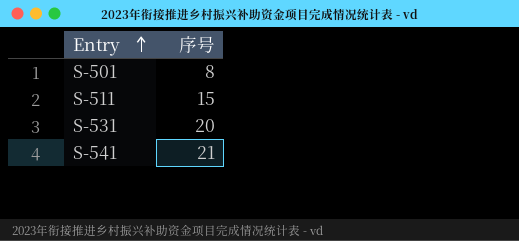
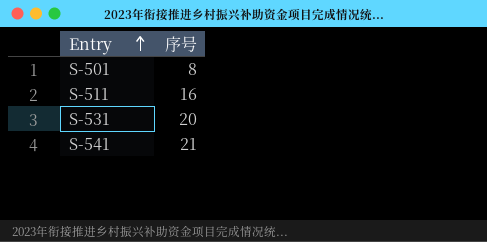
S-511 | 序号: 15 -> 16

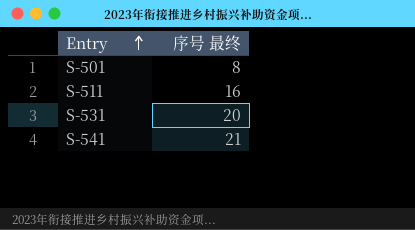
column name: 序号 -> 序号 最终

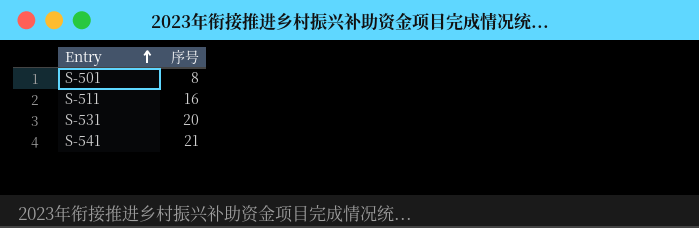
column name: 序号 最终 -> 序号

